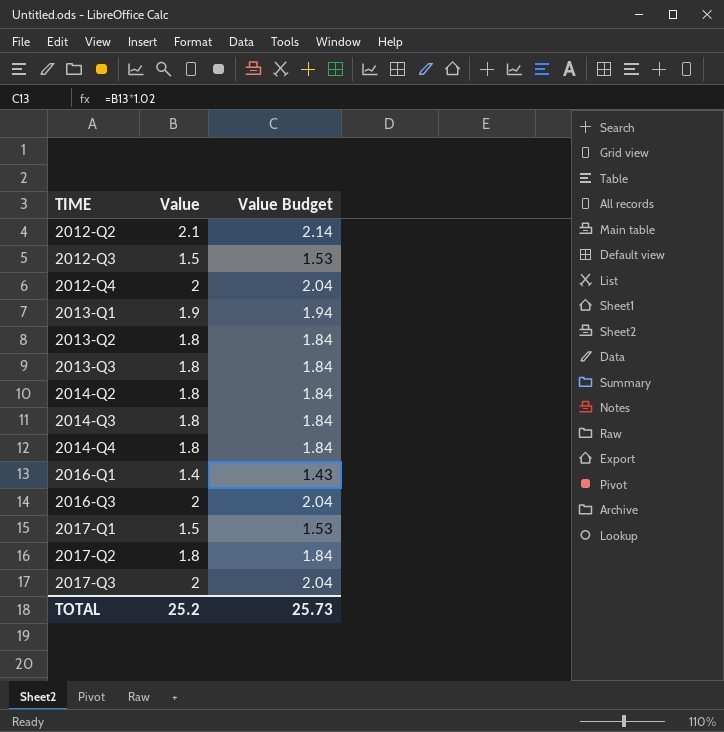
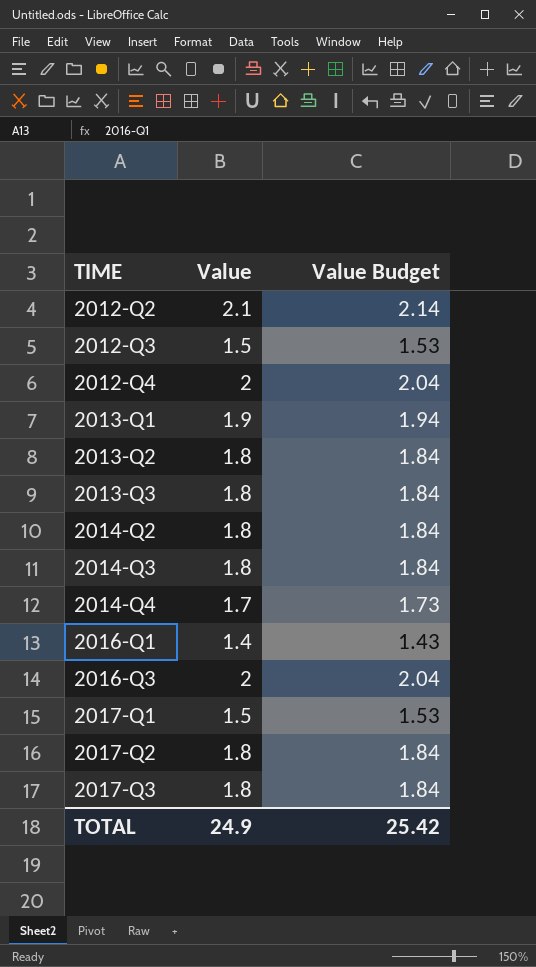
2014-Q4 | Value: 1.8 -> 1.7
2014-Q4 | Value Budget: 1.84 -> 1.73
2017-Q3 | Value: 2 -> 1.8
2017-Q3 | Value Budget: 2.04 -> 1.84
TOTAL | Value: 25.2 -> 24.9
TOTAL | Value Budget: 25.73 -> 25.42

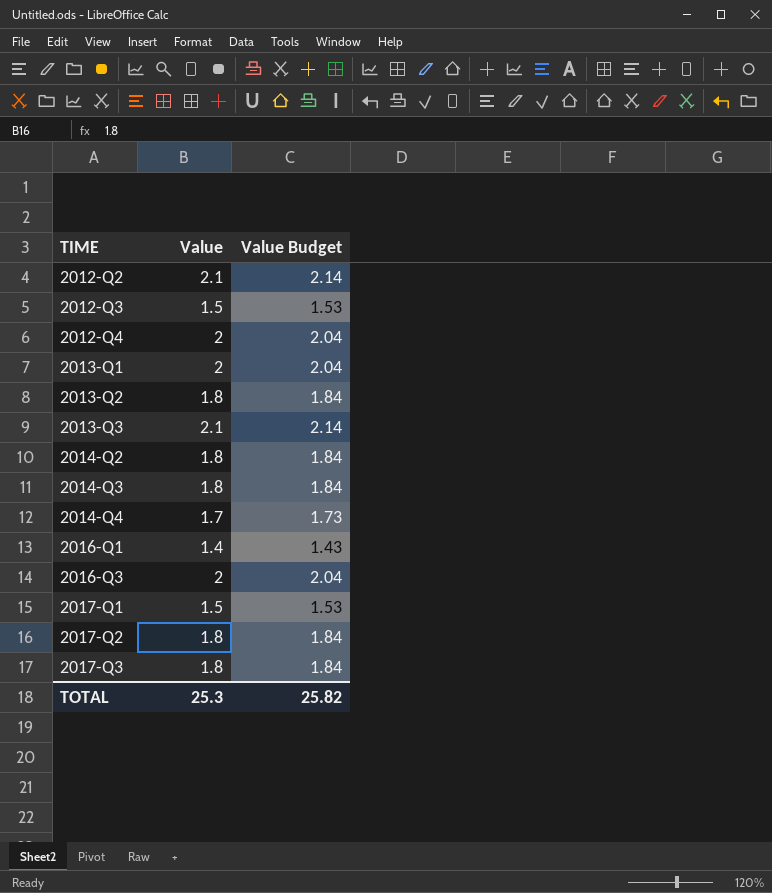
2013-Q1 | Value: 1.9 -> 2
2013-Q1 | Value Budget: 1.94 -> 2.04
2013-Q3 | Value: 1.8 -> 2.1
2013-Q3 | Value Budget: 1.84 -> 2.14
TOTAL | Value: 24.9 -> 25.3
TOTAL | Value Budget: 25.42 -> 25.82

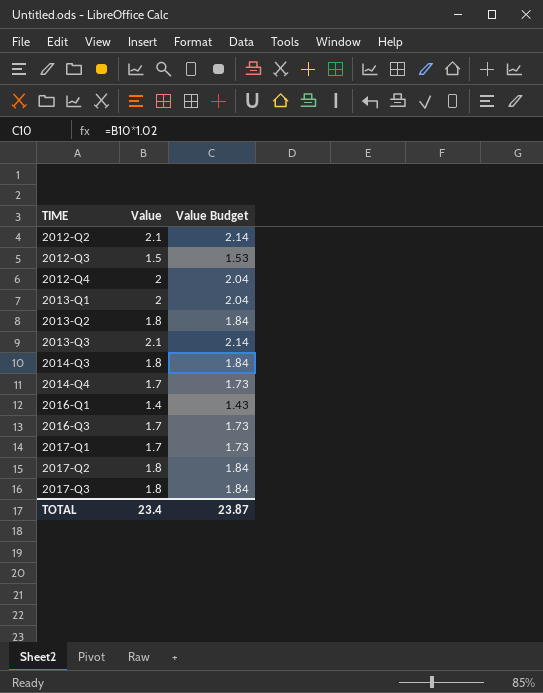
row 2014-Q2: 1.8 | 1.84 -> none
2016-Q3 | Value: 2 -> 1.7
2016-Q3 | Value Budget: 2.04 -> 1.73
2017-Q1 | Value: 1.5 -> 1.7
2017-Q1 | Value Budget: 1.53 -> 1.73
TOTAL | Value: 25.3 -> 23.4
TOTAL | Value Budget: 25.82 -> 23.87

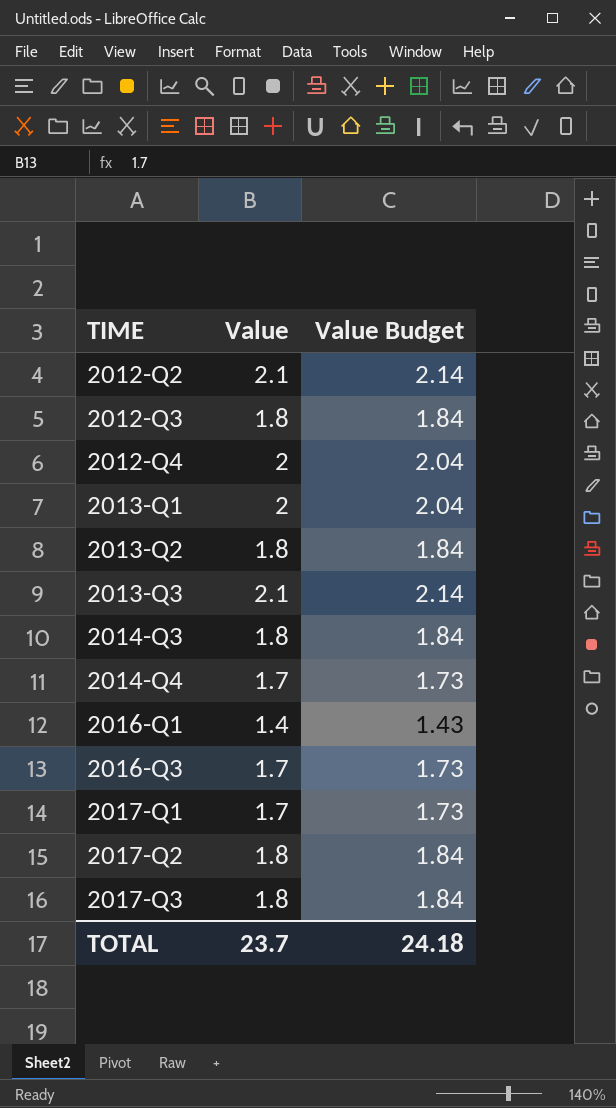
2012-Q3 | Value: 1.5 -> 1.8
2012-Q3 | Value Budget: 1.53 -> 1.84
TOTAL | Value: 23.4 -> 23.7
TOTAL | Value Budget: 23.87 -> 24.18

